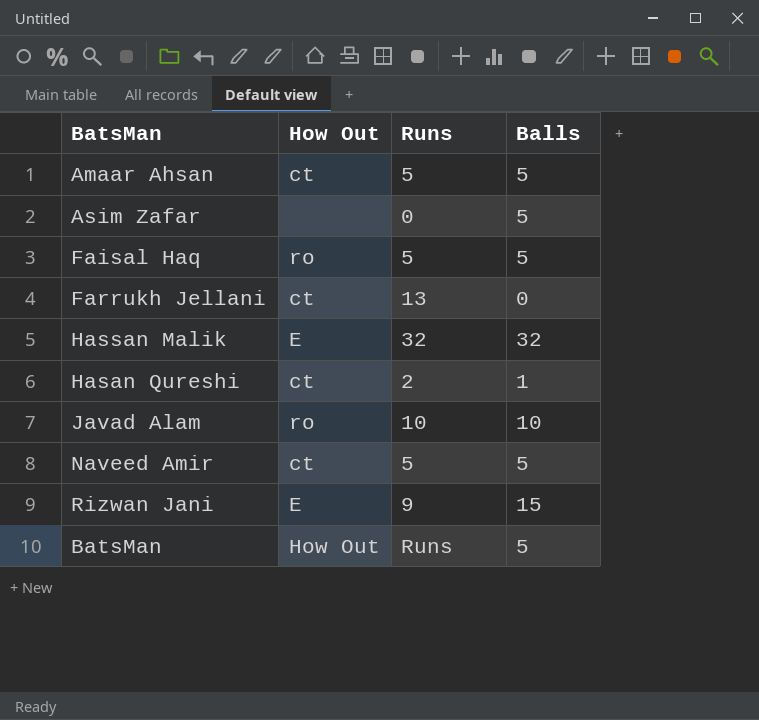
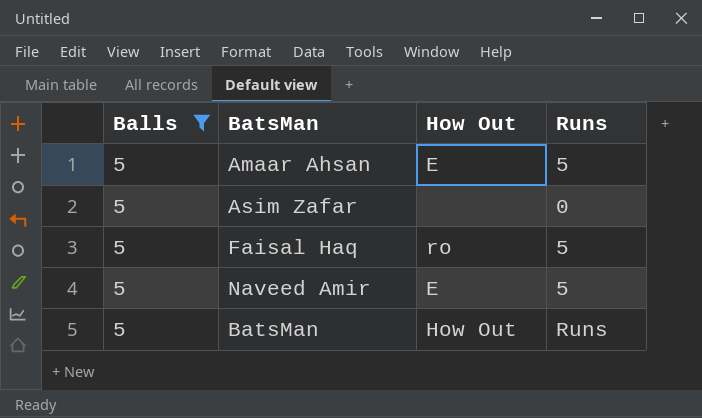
filter: none -> Balls = 5
column Balls | position: 4 -> 1
Amaar Ahsan | How Out: ct -> E
Naveed Amir | How Out: ct -> E

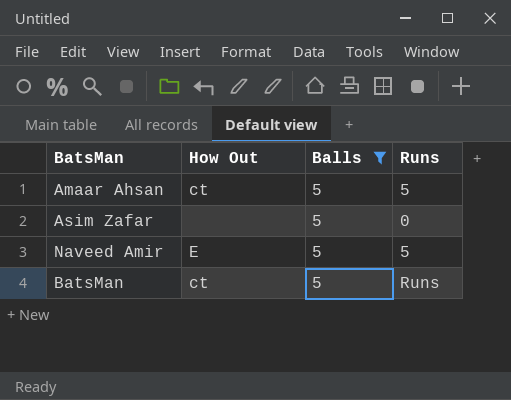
column Balls | position: 1 -> 3
row Faisal Haq: 5 | ro | 5 -> none
Amaar Ahsan | How Out: E -> ct
BatsMan | How Out: How Out -> ct

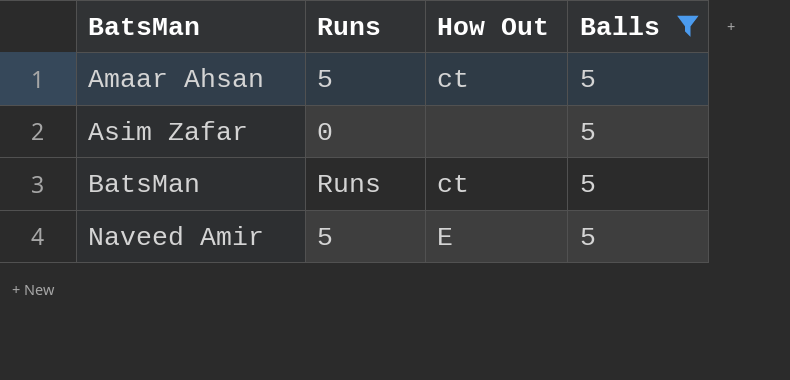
row order: none -> BatsMan ascending
column Runs | position: 4 -> 2

